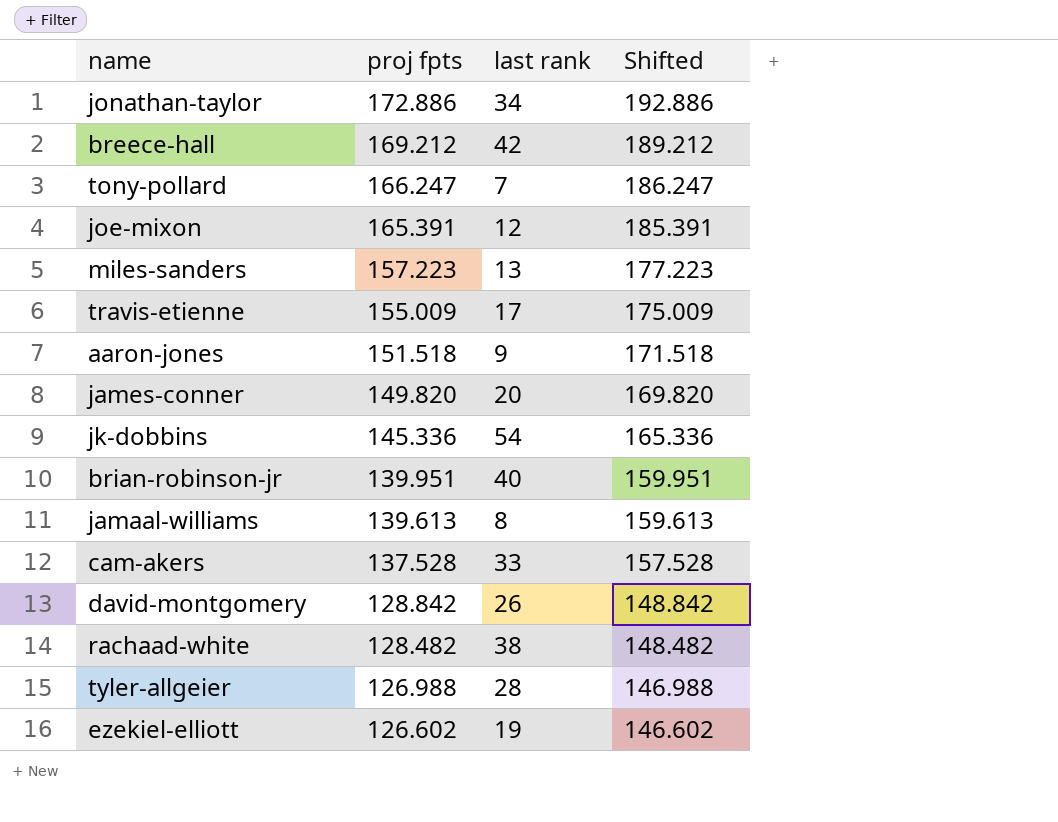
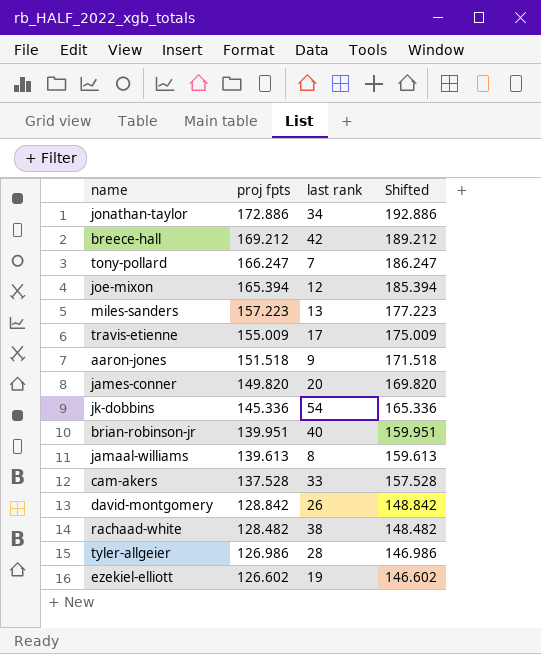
joe-mixon | proj fpts: 165.391 -> 165.394
joe-mixon | Shifted: 185.391 -> 185.394
tyler-allgeier | proj fpts: 126.988 -> 126.986
tyler-allgeier | Shifted: 146.988 -> 146.986

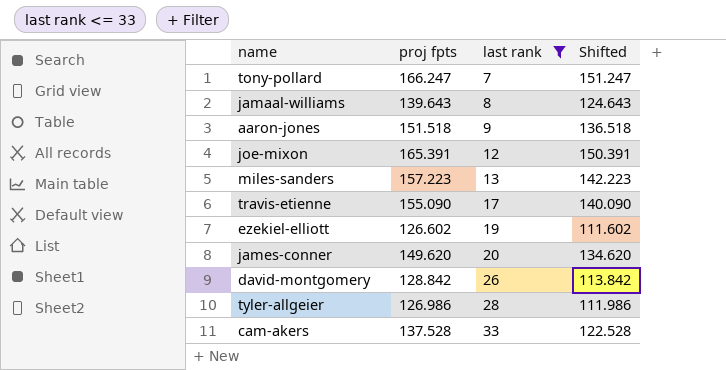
filter: none -> last rank <= 33
row order: proj fpts descending -> last rank ascending
column Shifted | formula: [proj fpts] + 20 -> [proj fpts] - 15
jamaal-williams | proj fpts: 139.613 -> 139.643
joe-mixon | proj fpts: 165.394 -> 165.391
travis-etienne | proj fpts: 155.009 -> 155.090
james-conner | proj fpts: 149.820 -> 149.620

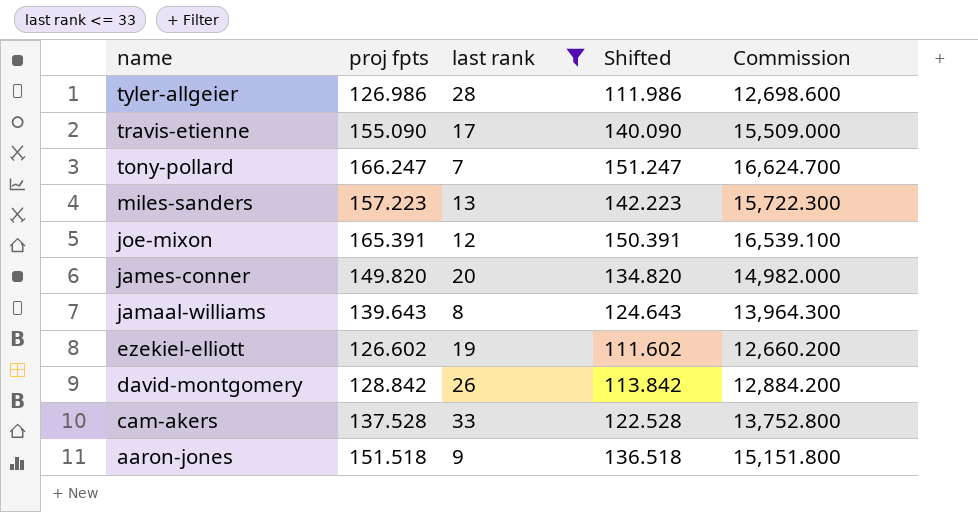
row order: last rank ascending -> name descending
column Commission | formula: none -> [proj fpts] * 100
james-conner | proj fpts: 149.620 -> 149.820
james-conner | Shifted: 134.620 -> 134.820

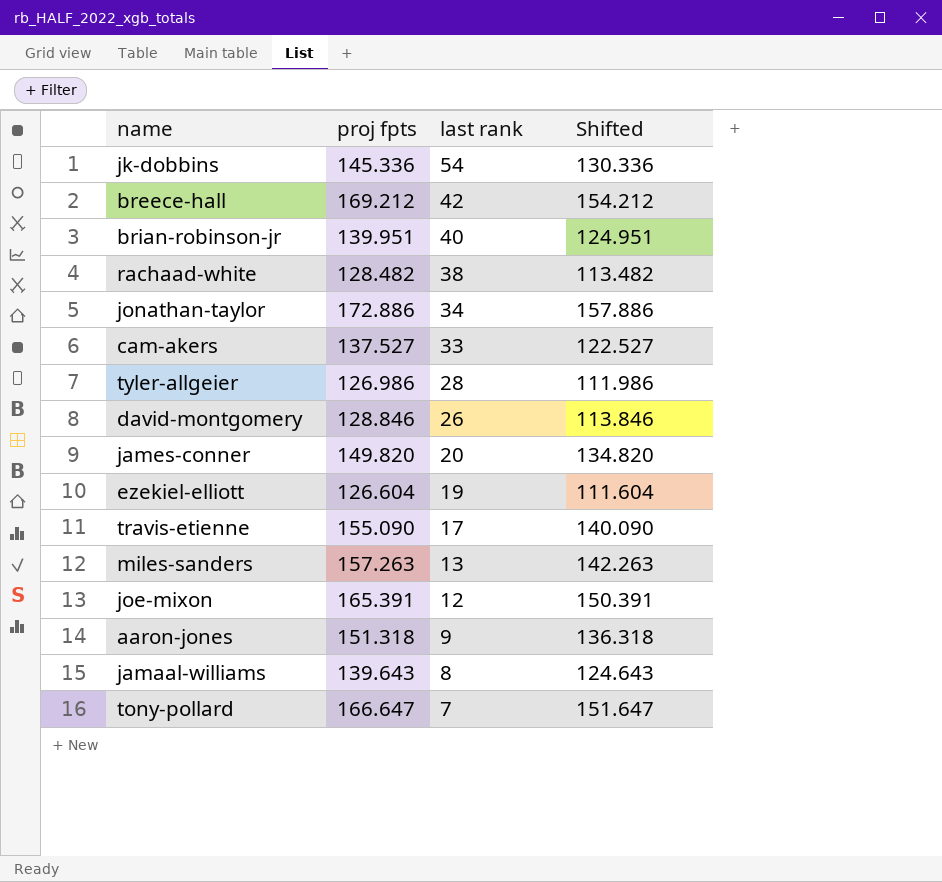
filter: last rank <= 33 -> none
row order: name descending -> last rank descending
column Commission | formula: [proj fpts] * 100 -> none
cam-akers | proj fpts: 137.528 -> 137.527
cam-akers | Shifted: 122.528 -> 122.527
david-montgomery | proj fpts: 128.842 -> 128.846
david-montgomery | Shifted: 113.842 -> 113.846
ezekiel-elliott | proj fpts: 126.602 -> 126.604
ezekiel-elliott | Shifted: 111.602 -> 111.604
miles-sanders | proj fpts: 157.223 -> 157.263
miles-sanders | Shifted: 142.223 -> 142.263
aaron-jones | proj fpts: 151.518 -> 151.318
aaron-jones | Shifted: 136.518 -> 136.318
tony-pollard | proj fpts: 166.247 -> 166.647
tony-pollard | Shifted: 151.247 -> 151.647

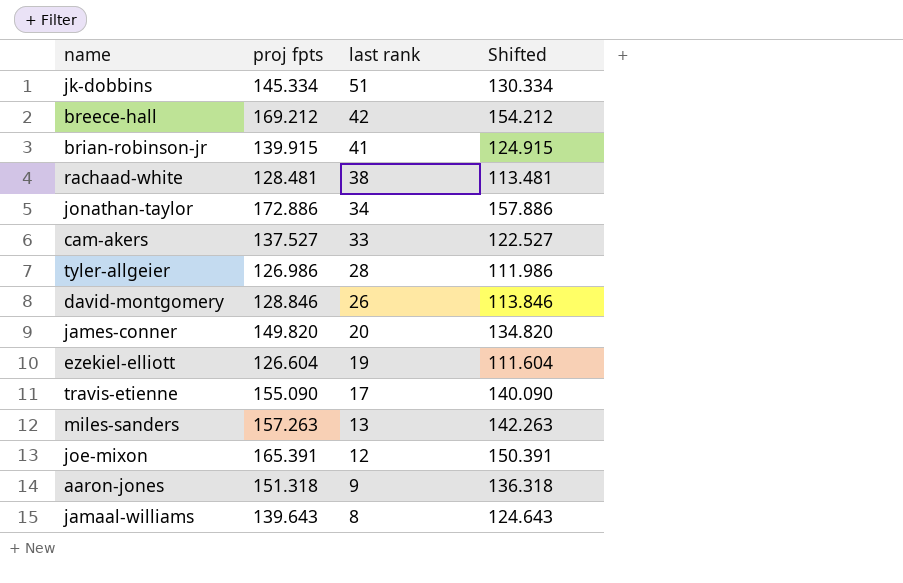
row tony-pollard: 166.647 | 7 | 151.647 -> none
jk-dobbins | proj fpts: 145.336 -> 145.334
jk-dobbins | last rank: 54 -> 51
jk-dobbins | Shifted: 130.336 -> 130.334
brian-robinson-jr | proj fpts: 139.951 -> 139.915
brian-robinson-jr | last rank: 40 -> 41
brian-robinson-jr | Shifted: 124.951 -> 124.915
rachaad-white | proj fpts: 128.482 -> 128.481
rachaad-white | Shifted: 113.482 -> 113.481

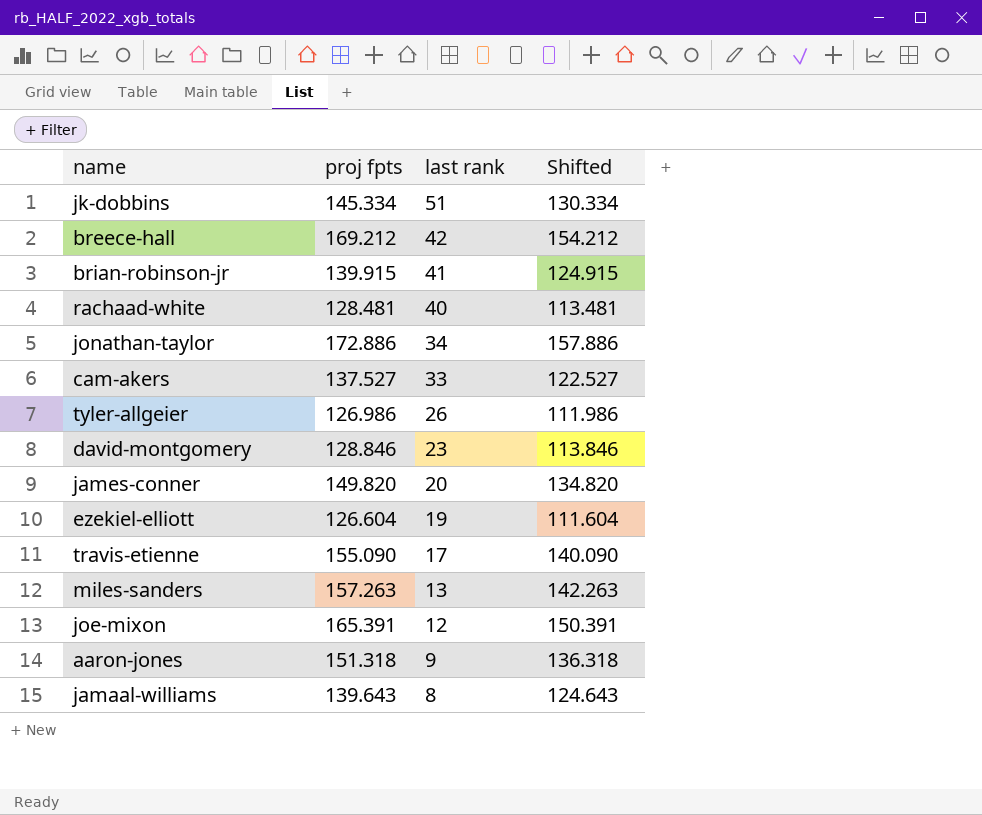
rachaad-white | last rank: 38 -> 40
tyler-allgeier | last rank: 28 -> 26
david-montgomery | last rank: 26 -> 23

